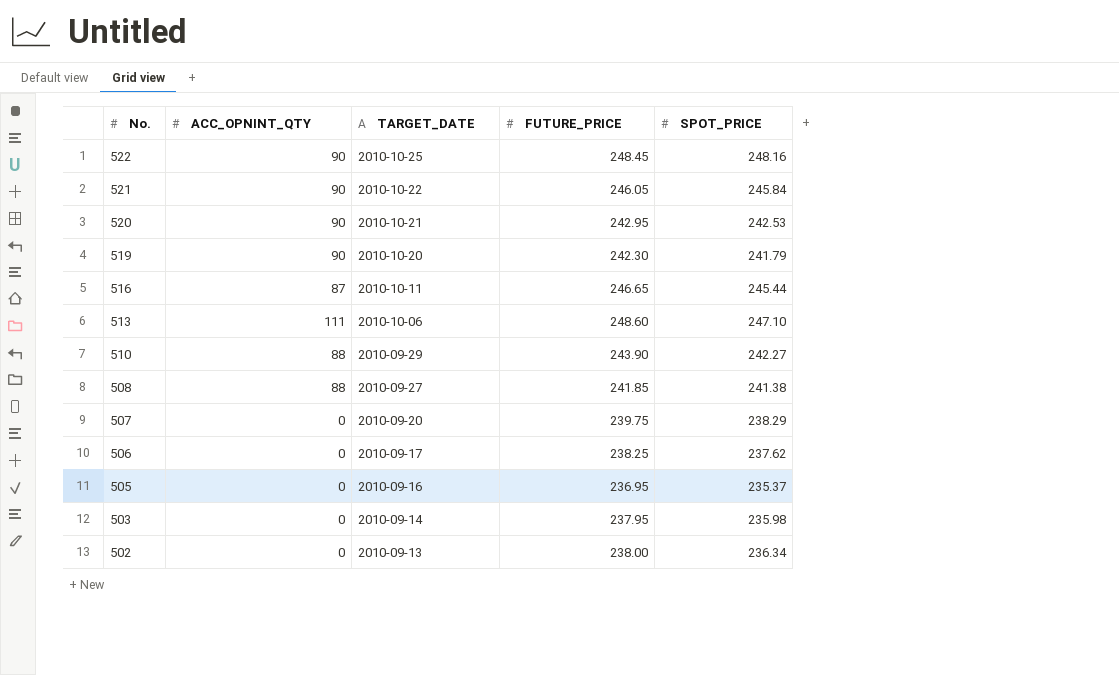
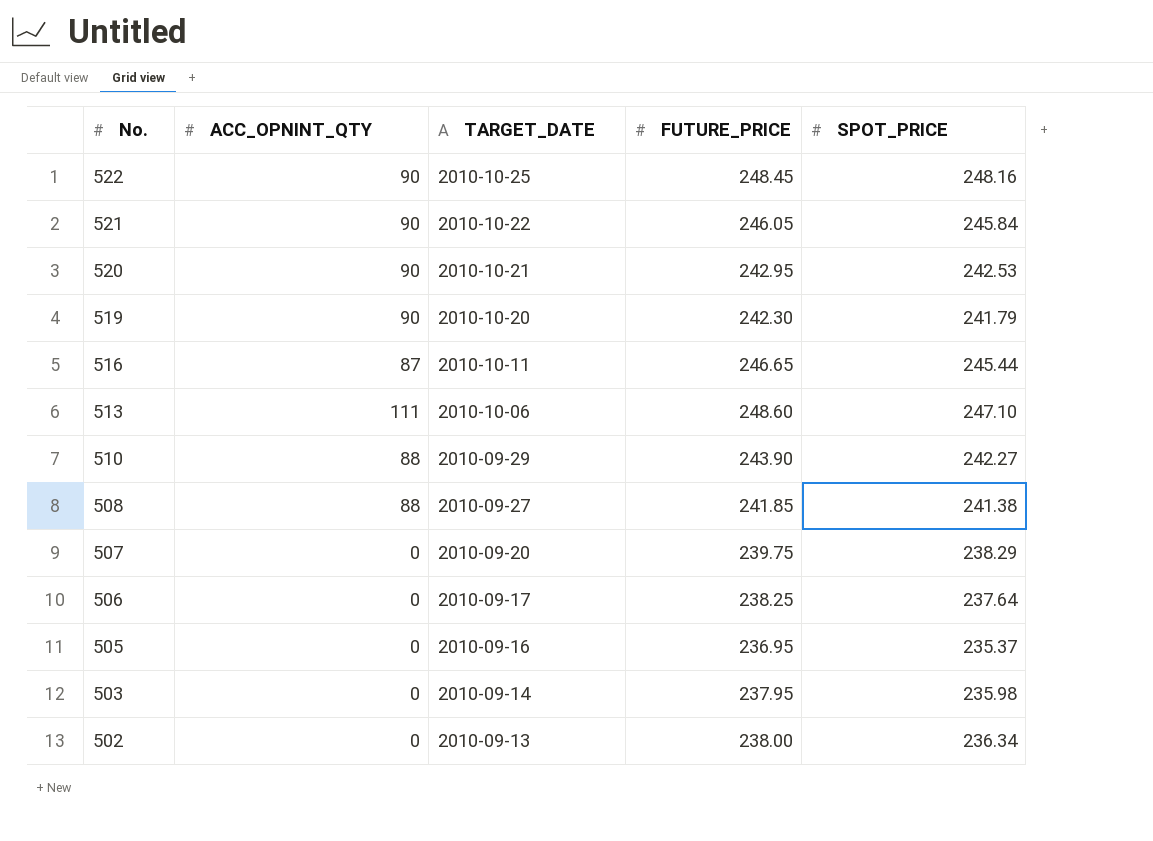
506 | SPOT_PRICE: 237.62 -> 237.64

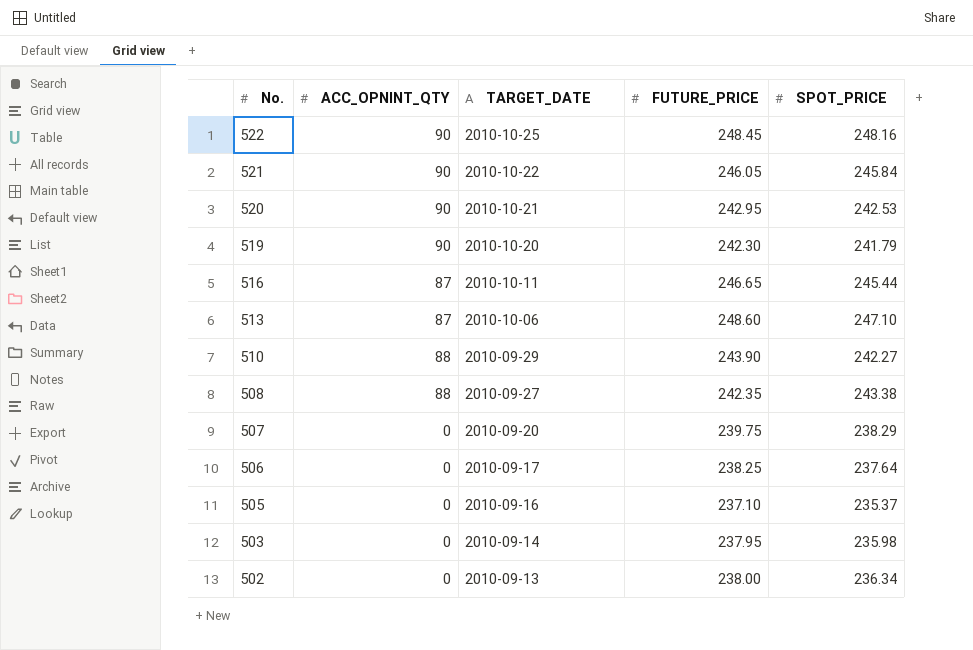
513 | ACC_OPNINT_QTY: 111 -> 87
508 | FUTURE_PRICE: 241.85 -> 242.35
508 | SPOT_PRICE: 241.38 -> 243.38
505 | FUTURE_PRICE: 236.95 -> 237.10

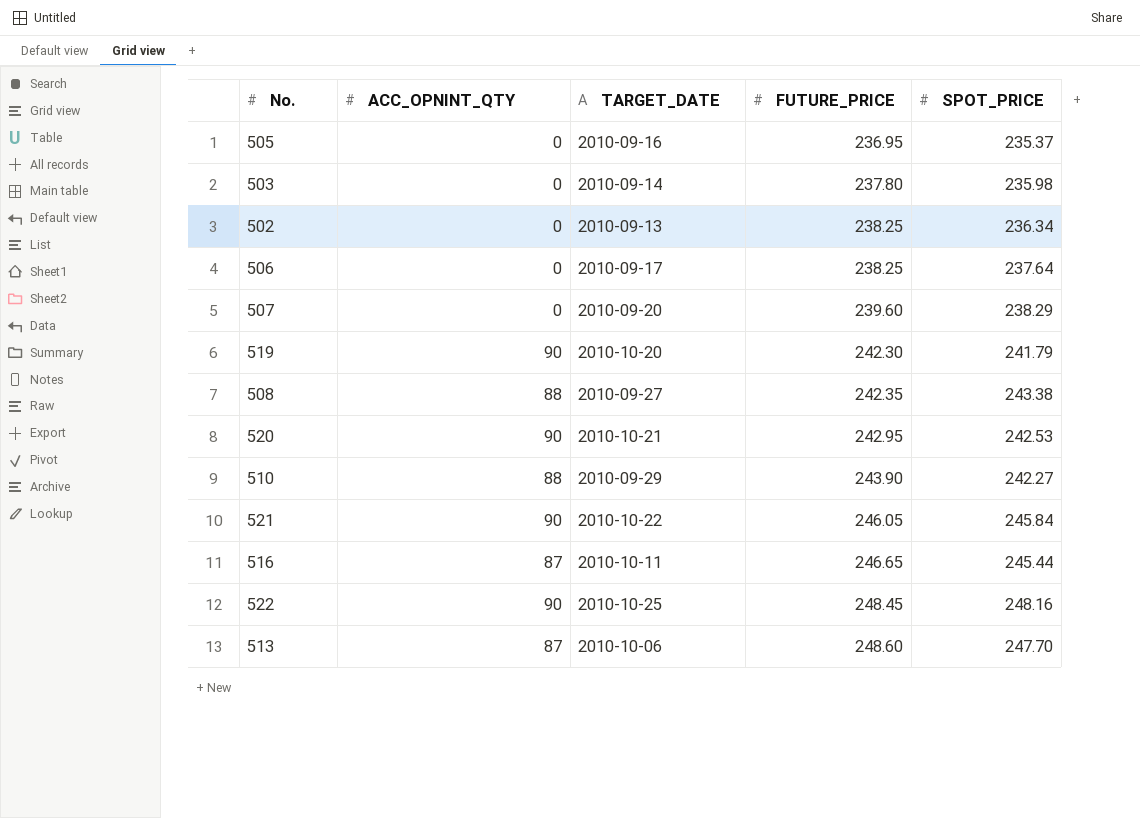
row order: No. descending -> FUTURE_PRICE ascending
505 | FUTURE_PRICE: 237.10 -> 236.95
503 | FUTURE_PRICE: 237.95 -> 237.80
502 | FUTURE_PRICE: 238.00 -> 238.25
507 | FUTURE_PRICE: 239.75 -> 239.60
513 | SPOT_PRICE: 247.10 -> 247.70

